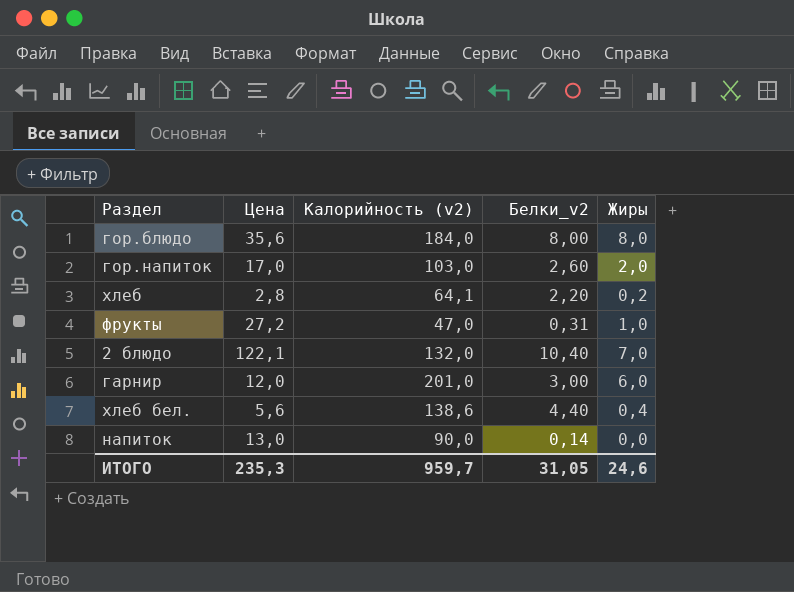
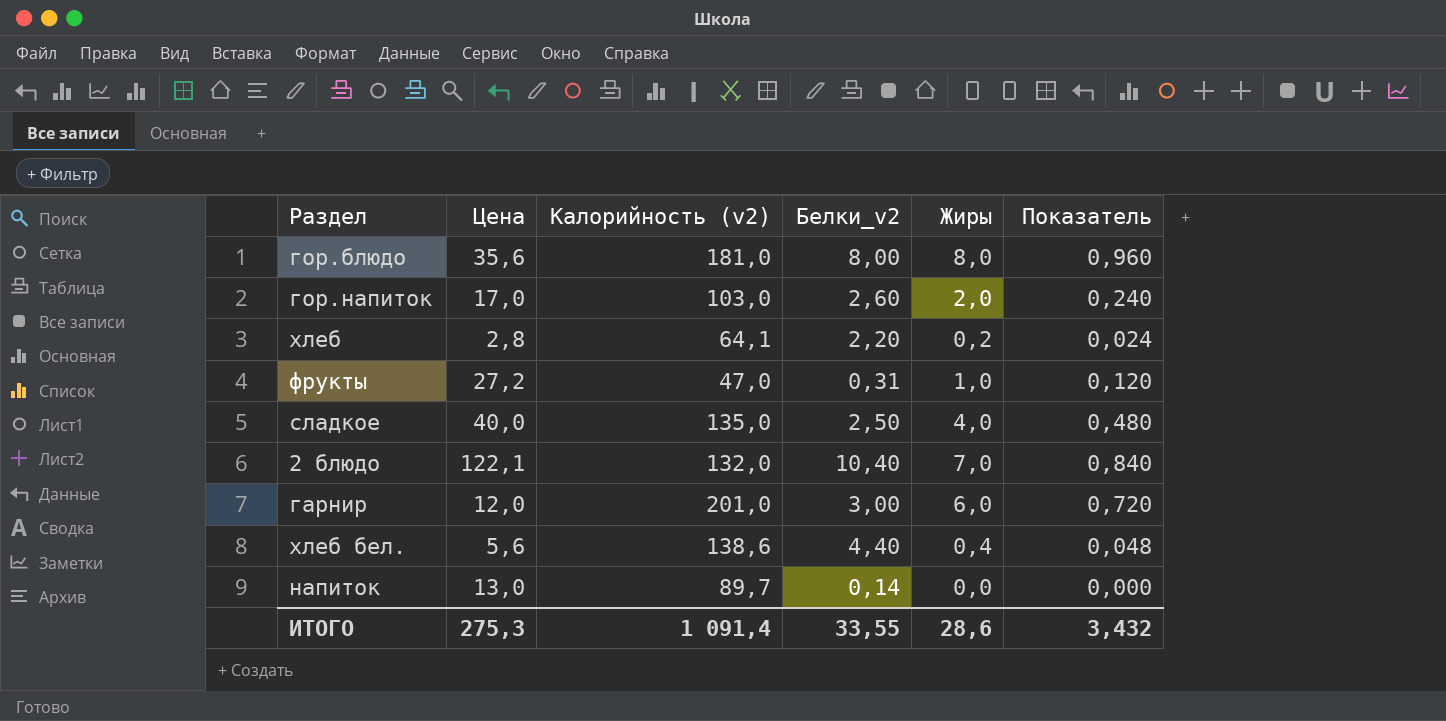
column Показатель | formula: none -> [Жиры] * 0,12
гор.блюдо | Калорийность (v2): 184,0 -> 181,0
row сладкое: none -> 40,0 | 135,0 | 2,50 | 4,0 | 0,480
напиток | Калорийность (v2): 90,0 -> 89,7
ИТОГО | Цена: 235,3 -> 275,3
ИТОГО | Калорийность (v2): 959,7 -> 1 091,4
ИТОГО | Белки_v2: 31,05 -> 33,55
ИТОГО | Жиры: 24,6 -> 28,6

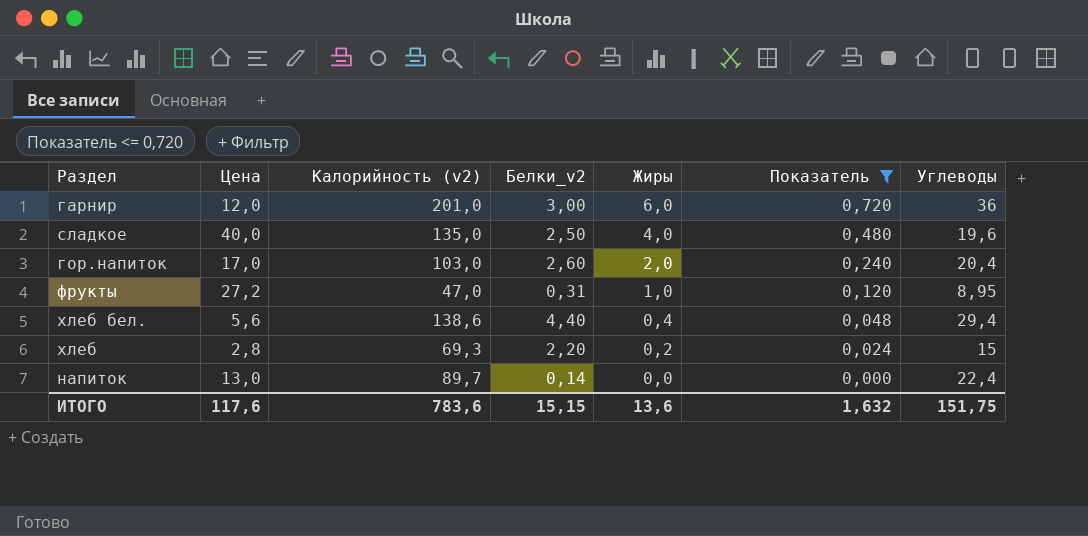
filter: none -> Показатель <= 0,720
row order: none -> Жиры descending
column Углеводы | position: none -> 7
хлеб | Калорийность (v2): 64,1 -> 69,3
ИТОГО | Цена: 275,3 -> 117,6
ИТОГО | Калорийность (v2): 1 091,4 -> 783,6
ИТОГО | Белки_v2: 33,55 -> 15,15
ИТОГО | Жиры: 28,6 -> 13,6
ИТОГО | Показатель: 3,432 -> 1,632

